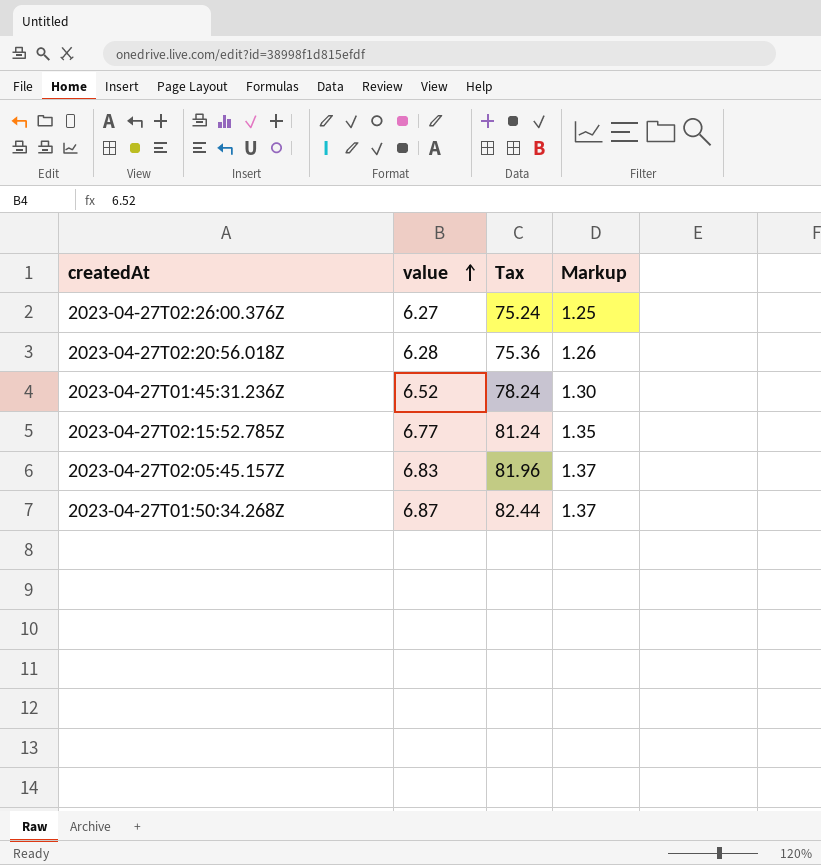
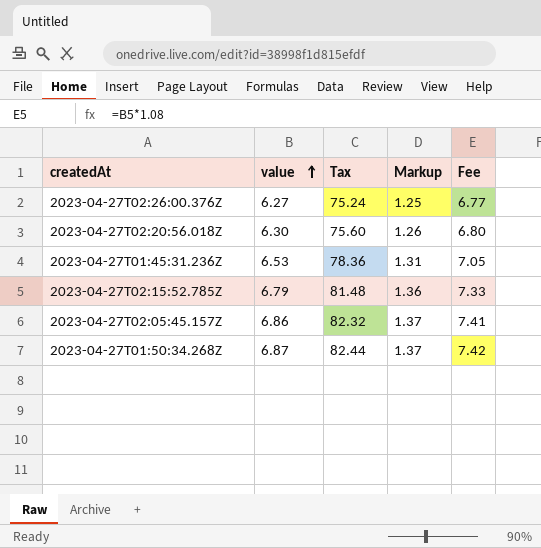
column Fee | formula: none -> [value] * 1.08
2023-04-27T02:20:56.018Z | value: 6.28 -> 6.30
2023-04-27T02:20:56.018Z | Tax: 75.36 -> 75.60
2023-04-27T01:45:31.236Z | value: 6.52 -> 6.53
2023-04-27T01:45:31.236Z | Tax: 78.24 -> 78.36
2023-04-27T01:45:31.236Z | Markup: 1.30 -> 1.31
2023-04-27T02:15:52.785Z | value: 6.77 -> 6.79
2023-04-27T02:15:52.785Z | Tax: 81.24 -> 81.48
2023-04-27T02:15:52.785Z | Markup: 1.35 -> 1.36
2023-04-27T02:05:45.157Z | value: 6.83 -> 6.86
2023-04-27T02:05:45.157Z | Tax: 81.96 -> 82.32

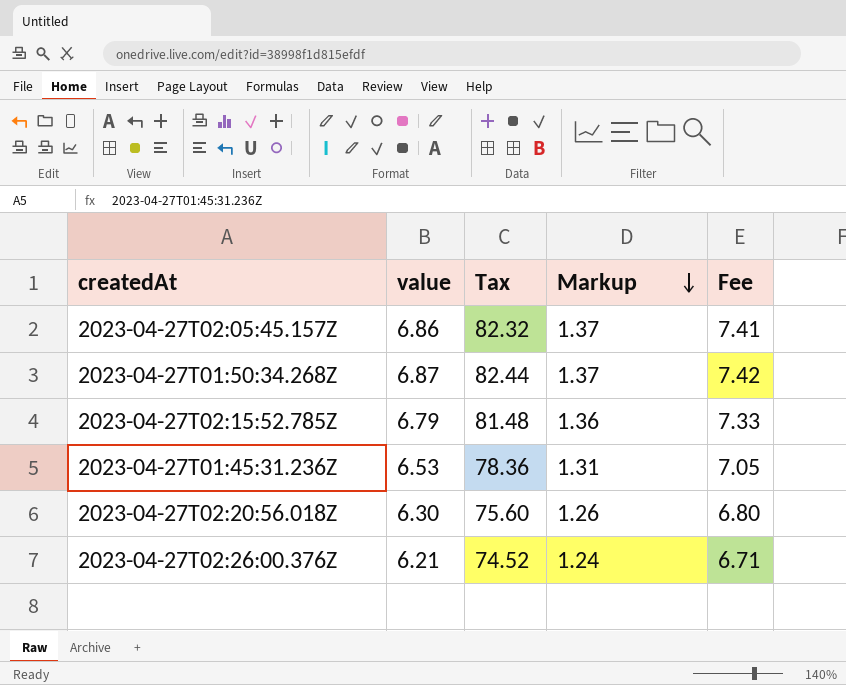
row order: value ascending -> Markup descending
2023-04-27T02:26:00.376Z | value: 6.27 -> 6.21
2023-04-27T02:26:00.376Z | Tax: 75.24 -> 74.52
2023-04-27T02:26:00.376Z | Markup: 1.25 -> 1.24
2023-04-27T02:26:00.376Z | Fee: 6.77 -> 6.71

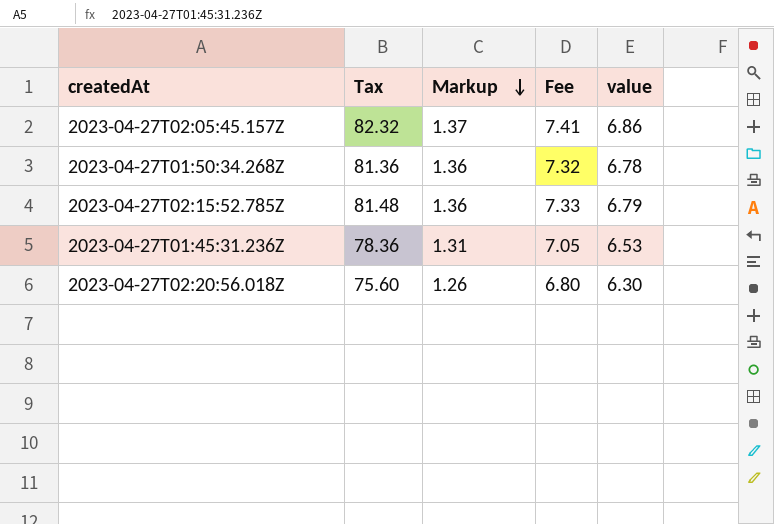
column value | position: 2 -> 5
row 2023-04-27T02:26:00.376Z: 6.21 | 74.52 | 1.24 | 6.71 -> none
2023-04-27T01:50:34.268Z | Tax: 82.44 -> 81.36
2023-04-27T01:50:34.268Z | Markup: 1.37 -> 1.36
2023-04-27T01:50:34.268Z | Fee: 7.42 -> 7.32
2023-04-27T01:50:34.268Z | value: 6.87 -> 6.78

